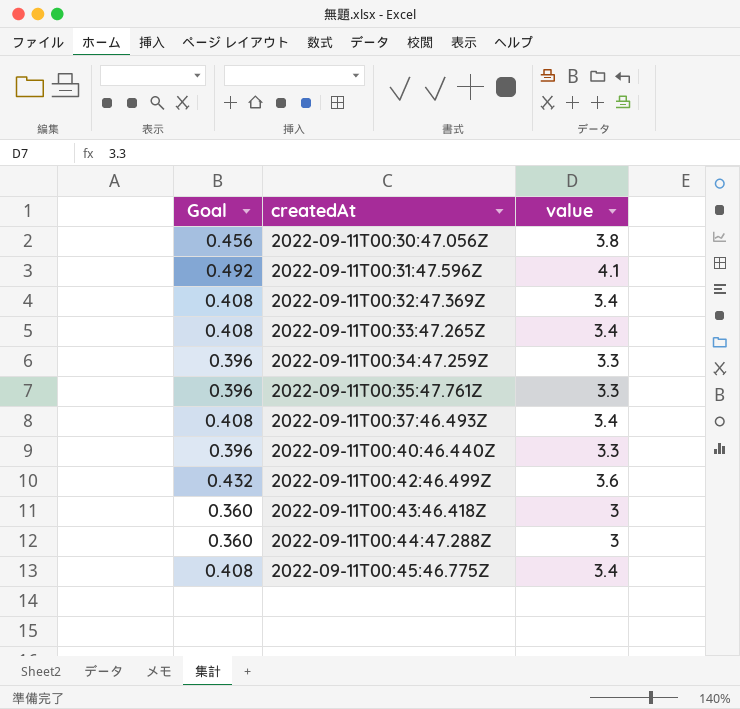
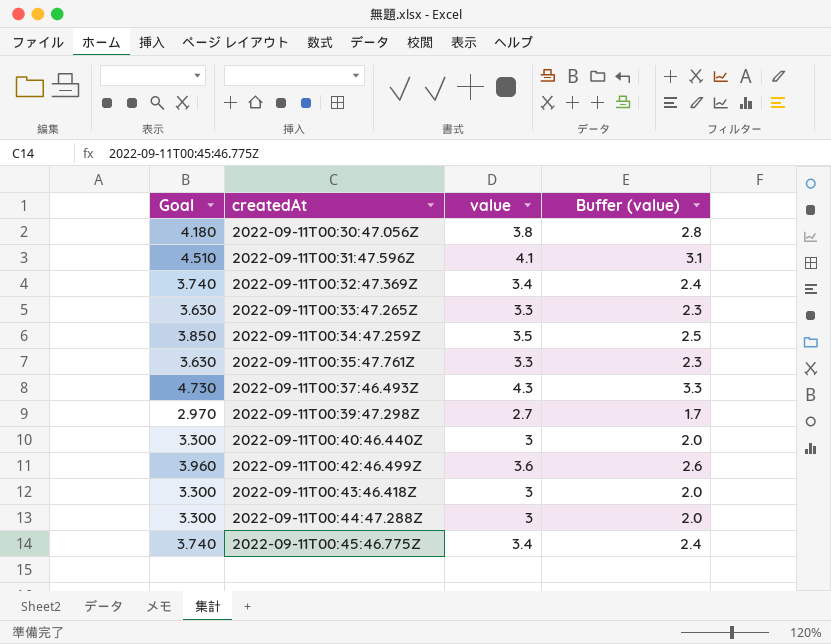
column Goal | formula: [value] * 0.12 -> [value] * 1.1
column Buffer (value) | formula: none -> [value] - 1
2022-09-11T00:33:47.265Z | value: 3.4 -> 3.3
2022-09-11T00:34:47.259Z | value: 3.3 -> 3.5
2022-09-11T00:37:46.493Z | value: 3.4 -> 4.3
row 2022-09-11T00:39:47.298Z: none -> 2.970 | 2.7 | 1.7
2022-09-11T00:40:46.440Z | value: 3.3 -> 3

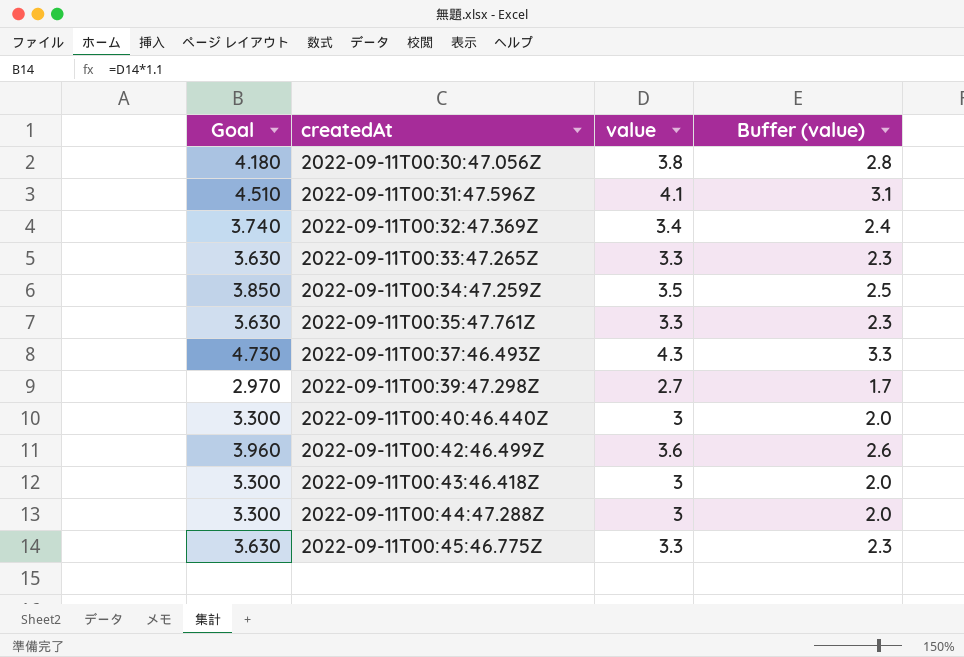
2022-09-11T00:45:46.775Z | Goal: 3.740 -> 3.630
2022-09-11T00:45:46.775Z | value: 3.4 -> 3.3
2022-09-11T00:45:46.775Z | Buffer (value): 2.4 -> 2.3

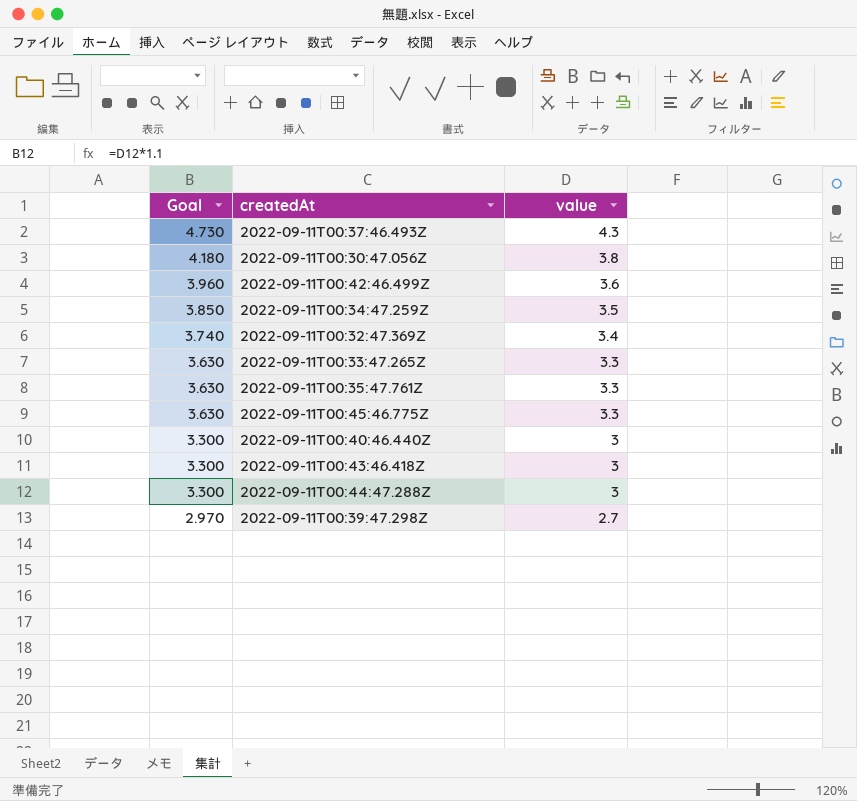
row order: createdAt ascending -> Goal descending
column Buffer (value) | formula: [value] - 1 -> none
row 2022-09-11T00:31:47.596Z: 4.510 | 4.1 | 3.1 -> none

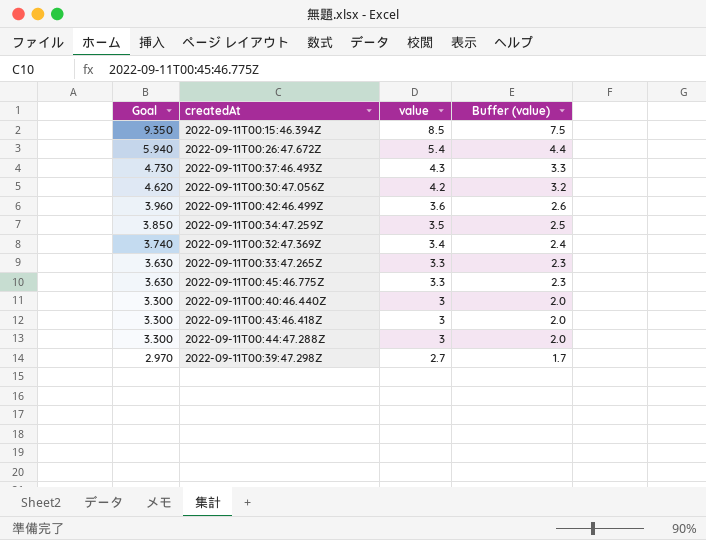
column Buffer (value) | formula: none -> [value] - 1
row 2022-09-11T00:35:47.761Z: 3.630 | 3.3 -> none
row 2022-09-11T00:15:46.394Z: none -> 9.350 | 8.5 | 7.5
row 2022-09-11T00:26:47.672Z: none -> 5.940 | 5.4 | 4.4
2022-09-11T00:30:47.056Z | Goal: 4.180 -> 4.620
2022-09-11T00:30:47.056Z | value: 3.8 -> 4.2

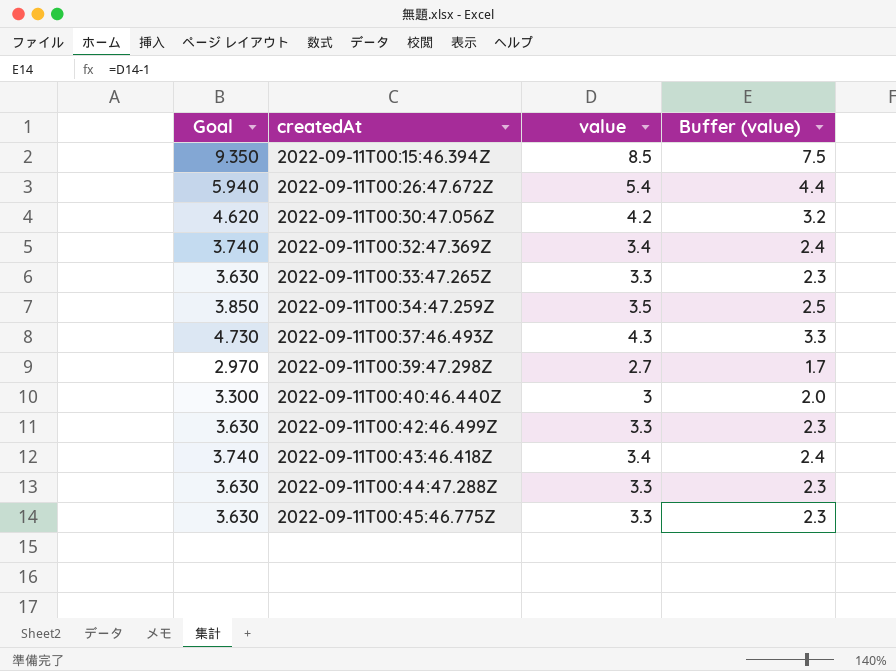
row order: Goal descending -> createdAt ascending
2022-09-11T00:42:46.499Z | Goal: 3.960 -> 3.630
2022-09-11T00:42:46.499Z | value: 3.6 -> 3.3
2022-09-11T00:42:46.499Z | Buffer (value): 2.6 -> 2.3
2022-09-11T00:43:46.418Z | Goal: 3.300 -> 3.740
2022-09-11T00:43:46.418Z | value: 3 -> 3.4
2022-09-11T00:43:46.418Z | Buffer (value): 2.0 -> 2.4
2022-09-11T00:44:47.288Z | Goal: 3.300 -> 3.630
2022-09-11T00:44:47.288Z | value: 3 -> 3.3
2022-09-11T00:44:47.288Z | Buffer (value): 2.0 -> 2.3

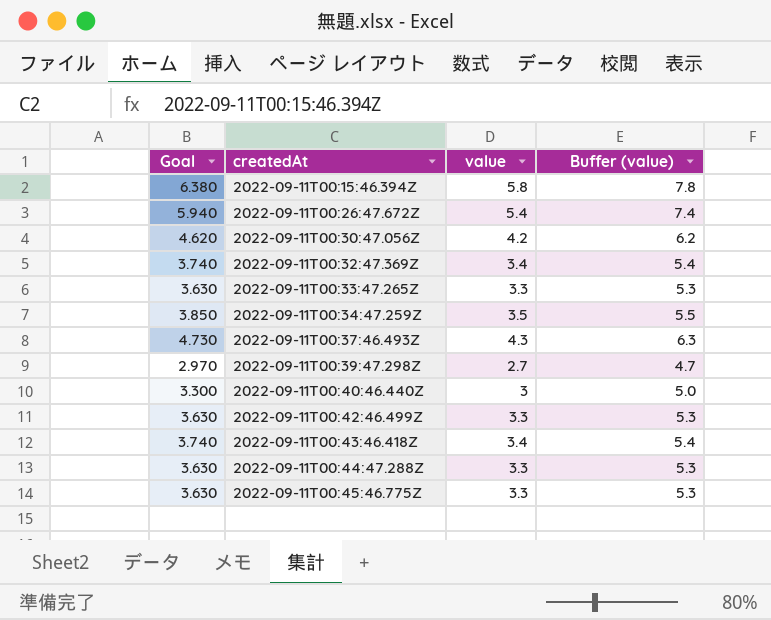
column Buffer (value) | formula: [value] - 1 -> [value] + 2
2022-09-11T00:15:46.394Z | Goal: 9.350 -> 6.380
2022-09-11T00:15:46.394Z | value: 8.5 -> 5.8

